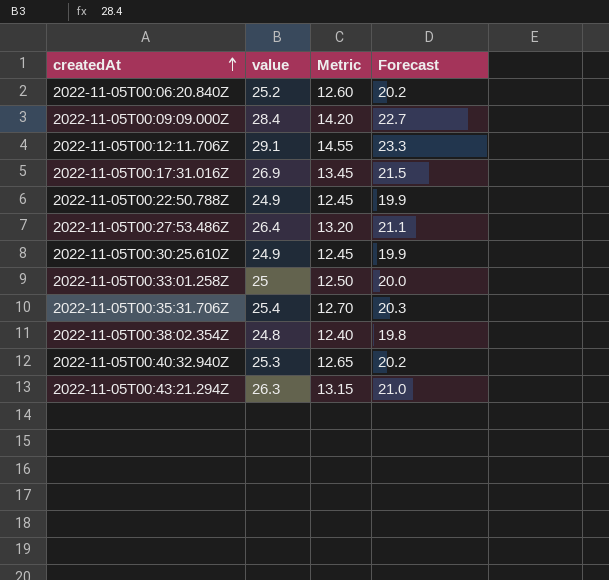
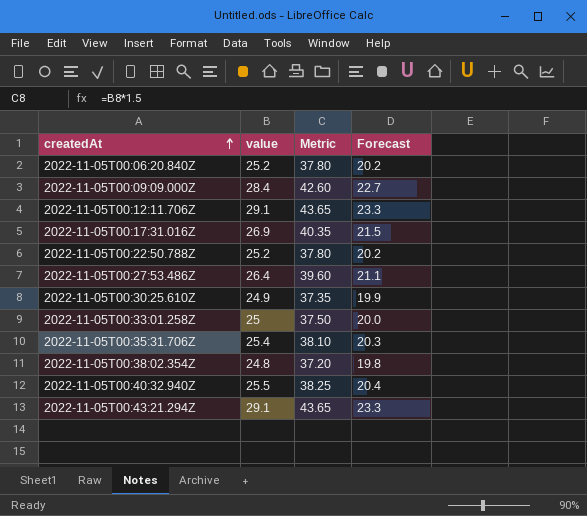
column Metric | formula: [value] * 0.5 -> [value] * 1.5
2022-11-05T00:22:50.788Z | value: 24.9 -> 25.2
2022-11-05T00:22:50.788Z | Forecast: 19.9 -> 20.2
2022-11-05T00:40:32.940Z | value: 25.3 -> 25.5
2022-11-05T00:40:32.940Z | Forecast: 20.2 -> 20.4
2022-11-05T00:43:21.294Z | value: 26.3 -> 29.1
2022-11-05T00:43:21.294Z | Forecast: 21.0 -> 23.3

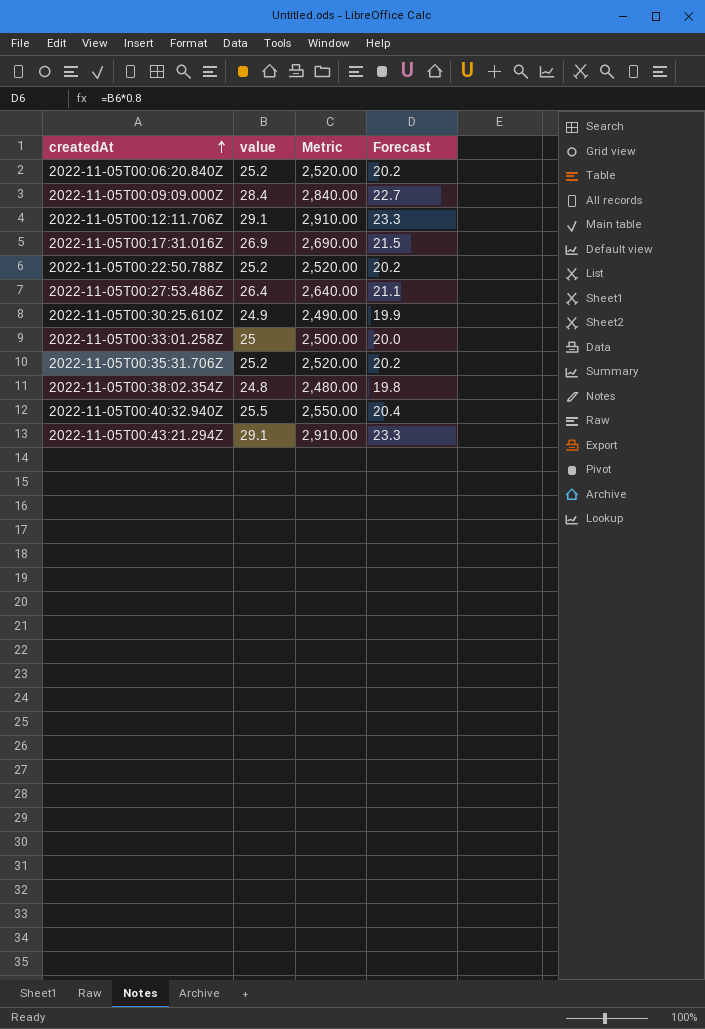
column Metric | formula: [value] * 1.5 -> [value] * 100
2022-11-05T00:35:31.706Z | value: 25.4 -> 25.2
2022-11-05T00:35:31.706Z | Forecast: 20.3 -> 20.2

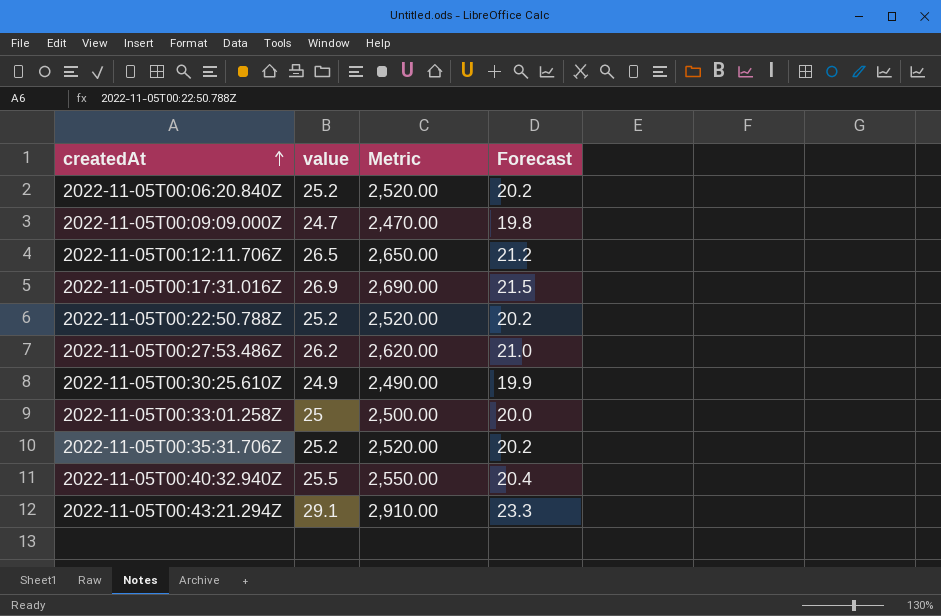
row 2022-11-05T00:38:02.354Z: 24.8 | 2,480.00 | 19.8 -> none
2022-11-05T00:09:09.000Z | value: 28.4 -> 24.7
2022-11-05T00:09:09.000Z | Metric: 2,840.00 -> 2,470.00
2022-11-05T00:09:09.000Z | Forecast: 22.7 -> 19.8
2022-11-05T00:12:11.706Z | value: 29.1 -> 26.5
2022-11-05T00:12:11.706Z | Metric: 2,910.00 -> 2,650.00
2022-11-05T00:12:11.706Z | Forecast: 23.3 -> 21.2
2022-11-05T00:27:53.486Z | value: 26.4 -> 26.2
2022-11-05T00:27:53.486Z | Metric: 2,640.00 -> 2,620.00
2022-11-05T00:27:53.486Z | Forecast: 21.1 -> 21.0

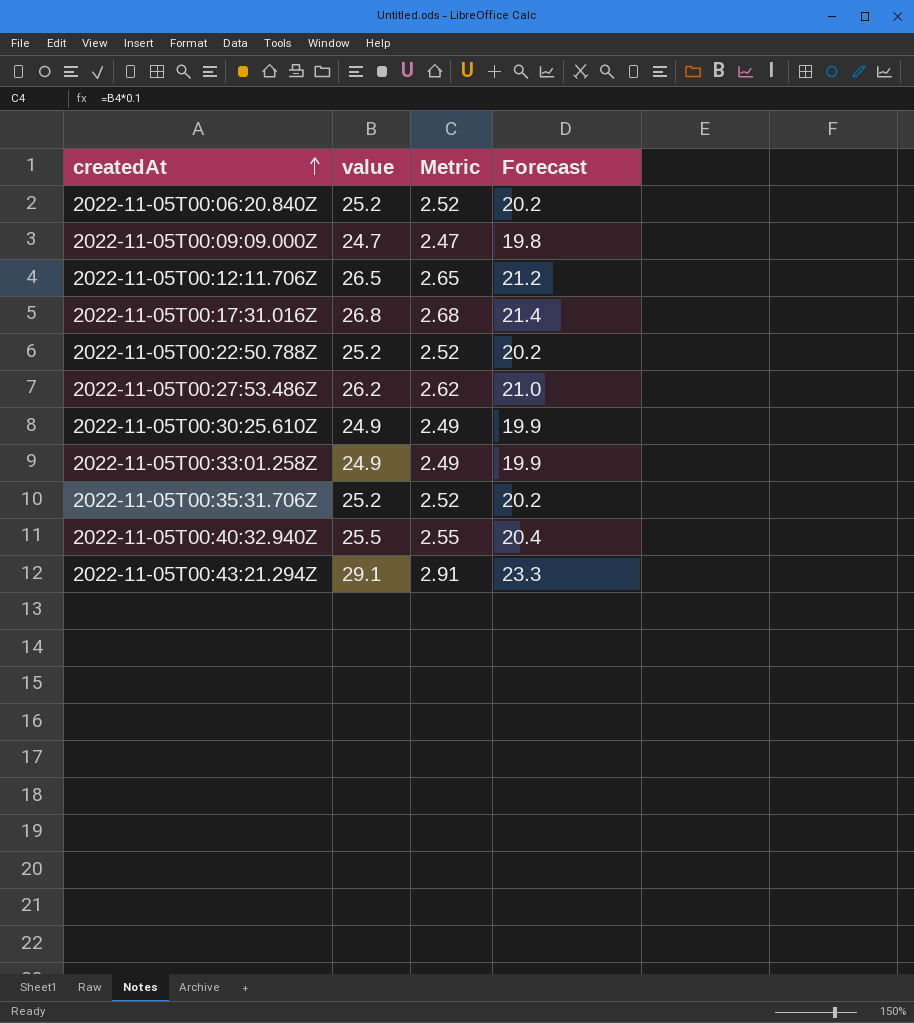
column Metric | formula: [value] * 100 -> [value] * 0.1
2022-11-05T00:17:31.016Z | value: 26.9 -> 26.8
2022-11-05T00:17:31.016Z | Forecast: 21.5 -> 21.4
2022-11-05T00:33:01.258Z | value: 25 -> 24.9
2022-11-05T00:33:01.258Z | Forecast: 20.0 -> 19.9

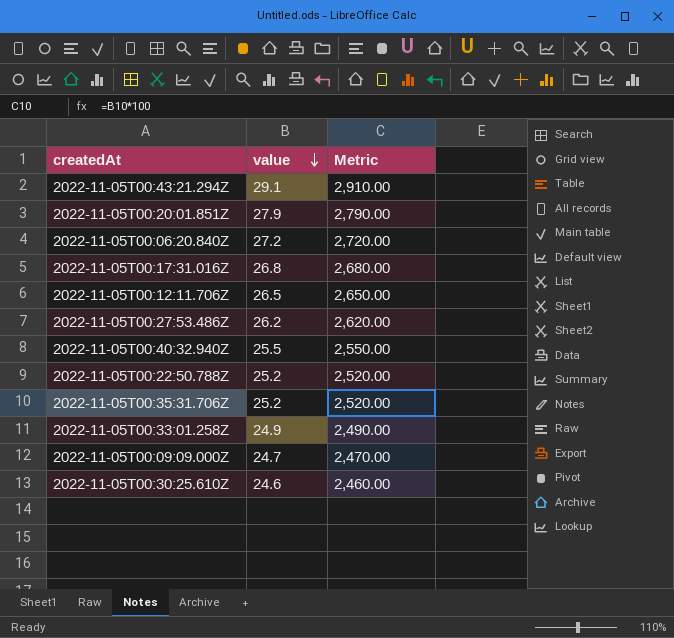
row order: createdAt ascending -> value descending
column Forecast | formula: [value] * 0.8 -> none
column Metric | formula: [value] * 0.1 -> [value] * 100
row 2022-11-05T00:20:01.851Z: none -> 27.9 | 2,790.00
2022-11-05T00:06:20.840Z | value: 25.2 -> 27.2
2022-11-05T00:30:25.610Z | value: 24.9 -> 24.6

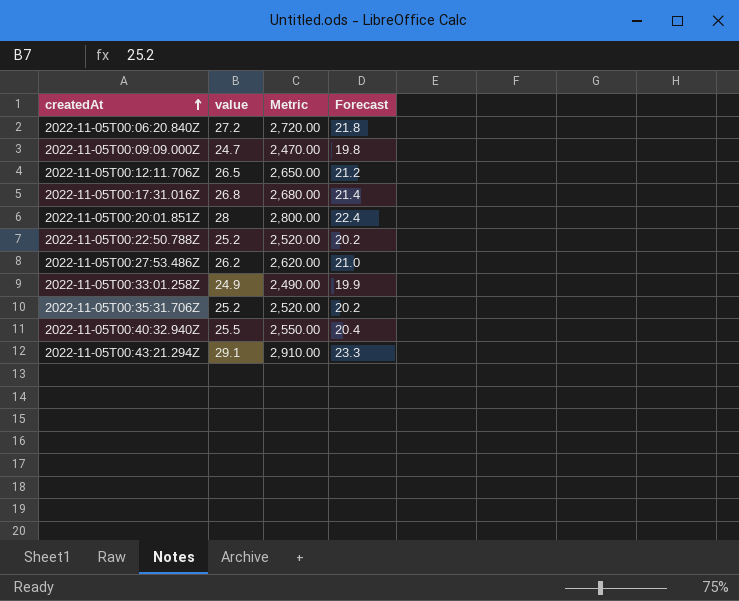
row order: value descending -> createdAt ascending
column Forecast | formula: none -> [value] * 0.8
row 2022-11-05T00:30:25.610Z: 24.6 | 2,460.00 -> none
2022-11-05T00:20:01.851Z | value: 27.9 -> 28
2022-11-05T00:20:01.851Z | Metric: 2,790.00 -> 2,800.00

